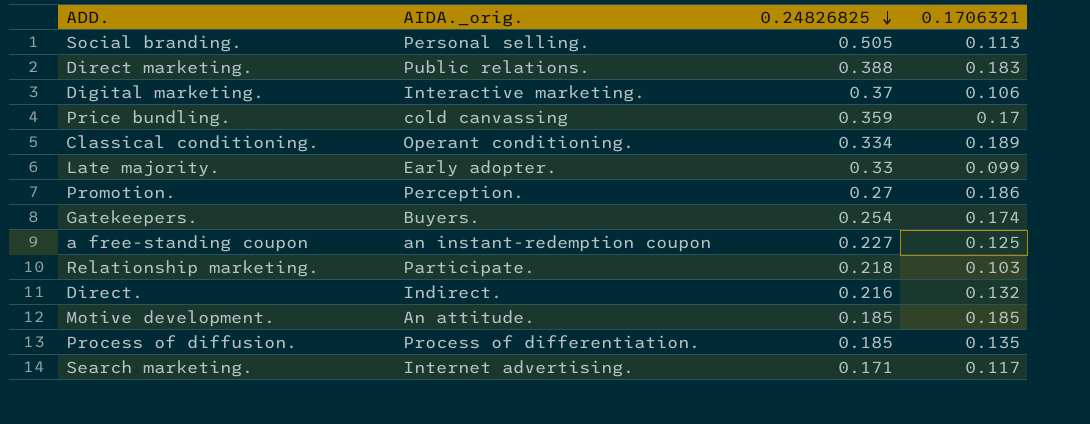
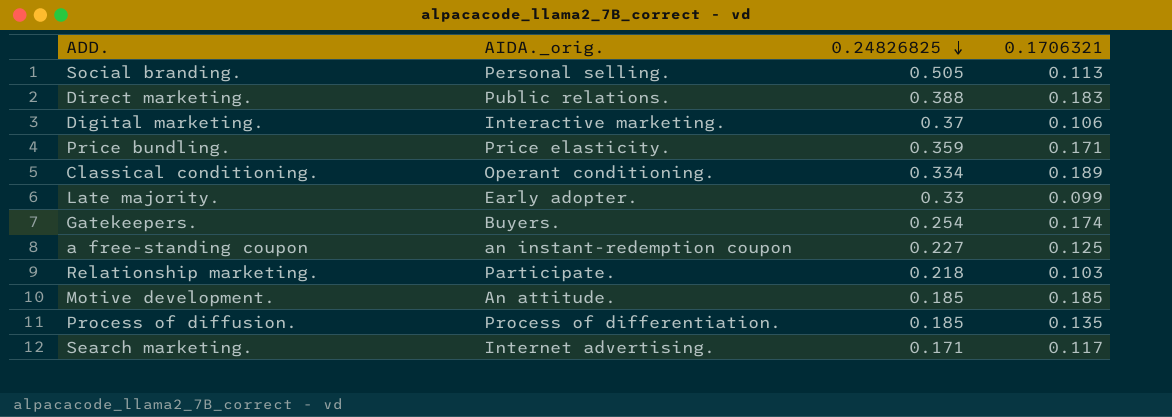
row Promotion.: Perception. | 0.27 | 0.186 -> none
row Direct.: Indirect. | 0.216 | 0.132 -> none
Price bundling. | AIDA._orig.: cold canvassing -> Price elasticity.
Price bundling. | 0.1706321: 0.17 -> 0.171

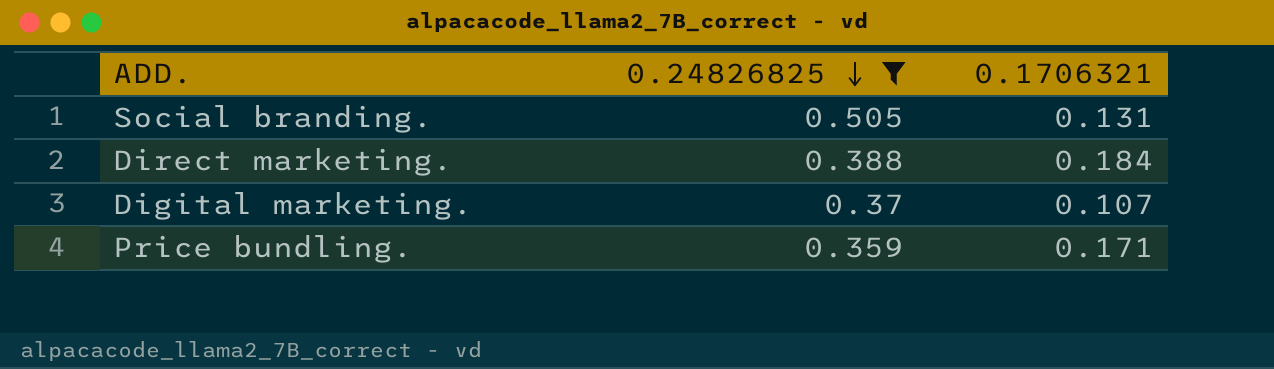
filter: none -> 0.24826825 >= 0.359
column AIDA._orig. | position: 2 -> none
Social branding. | 0.1706321: 0.113 -> 0.131
Direct marketing. | 0.1706321: 0.183 -> 0.184
Digital marketing. | 0.1706321: 0.106 -> 0.107

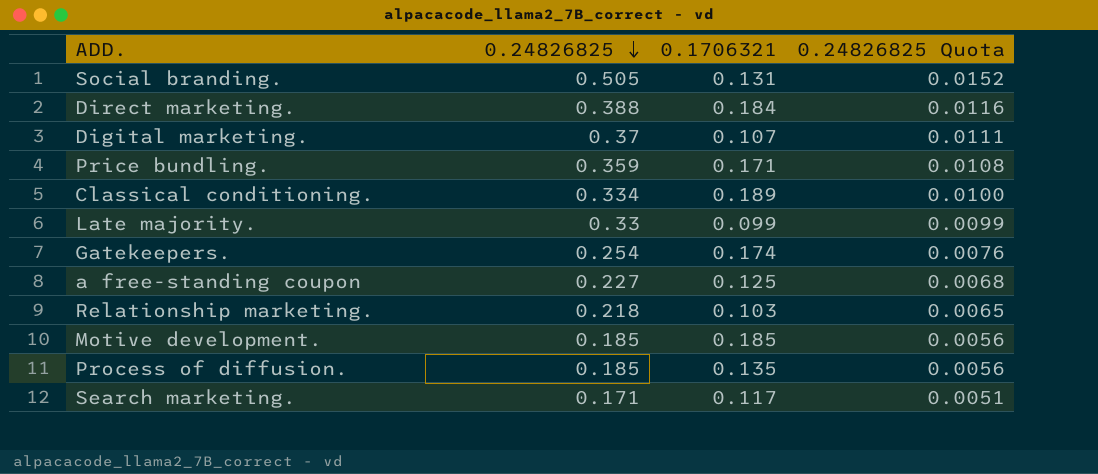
filter: 0.24826825 >= 0.359 -> none
column 0.24826825 Quota | formula: none -> [0.24826825] * 0.03

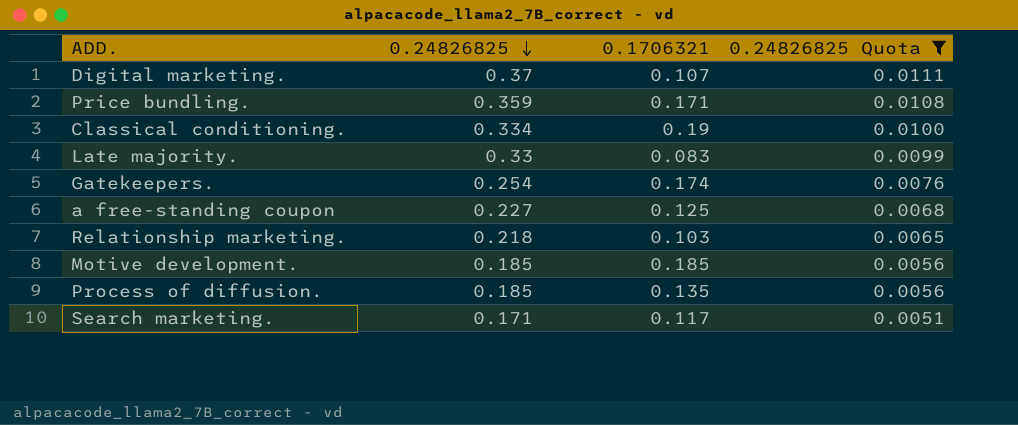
filter: none -> 0.24826825 Quota <= 0.0111
Classical conditioning. | 0.1706321: 0.189 -> 0.19
Late majority. | 0.1706321: 0.099 -> 0.083

